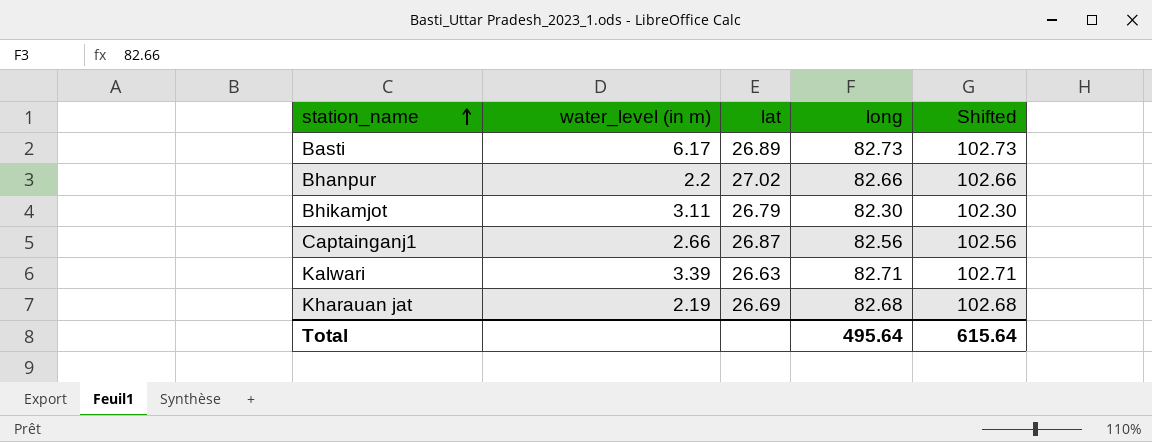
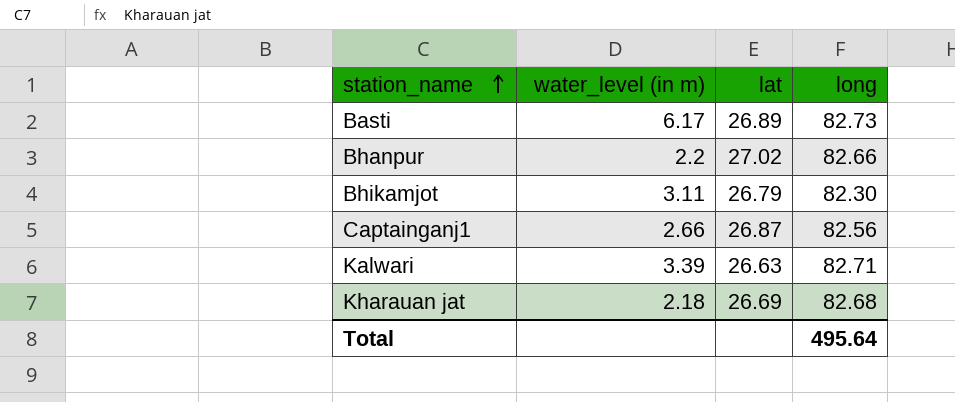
column Shifted | formula: [long] + 20 -> none
Kharauan jat | water_level (in m): 2.19 -> 2.18

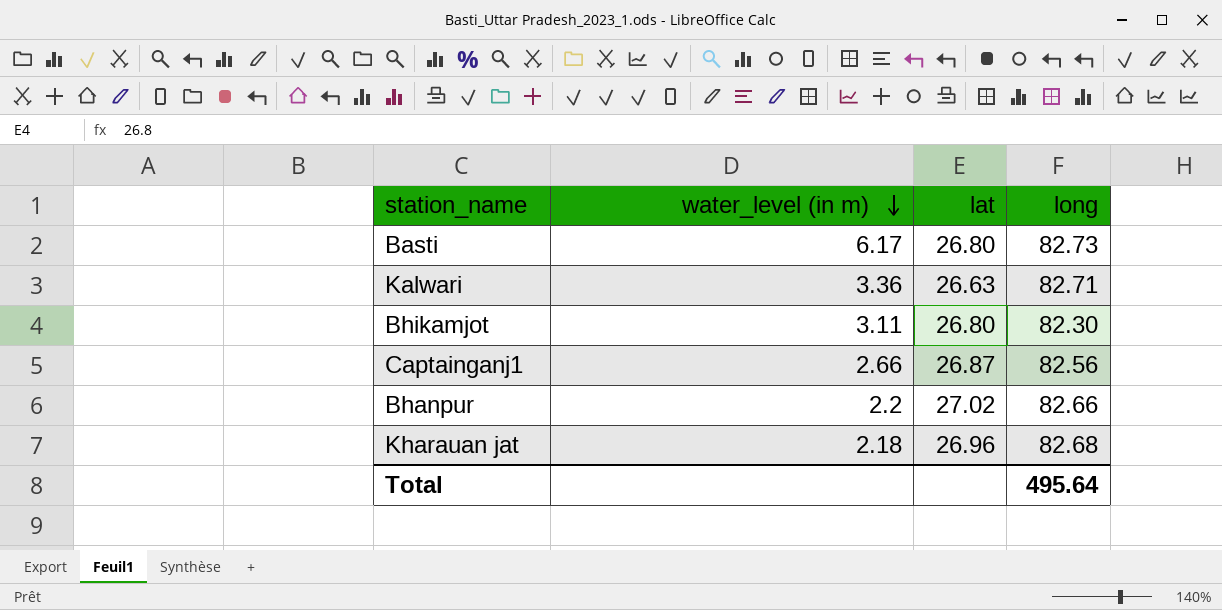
row order: station_name ascending -> water_level (in m) descending
Basti | lat: 26.89 -> 26.80
Kalwari | water_level (in m): 3.39 -> 3.36
Bhikamjot | lat: 26.79 -> 26.80
Kharauan jat | lat: 26.69 -> 26.96

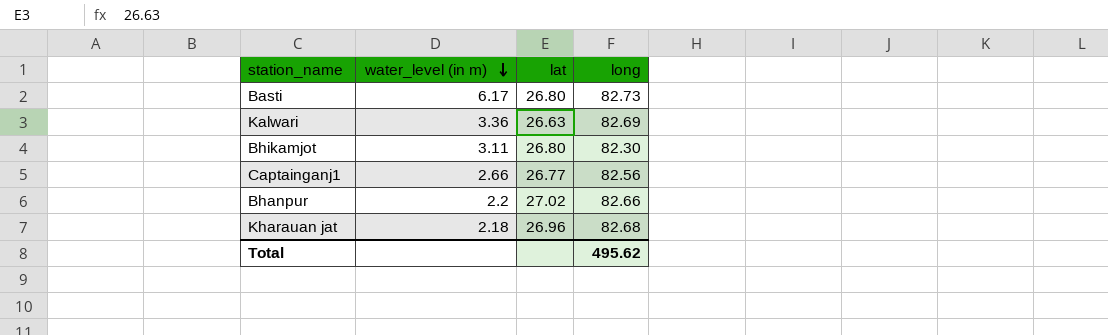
Kalwari | long: 82.71 -> 82.69
Captainganj1 | lat: 26.87 -> 26.77
Total | long: 495.64 -> 495.62

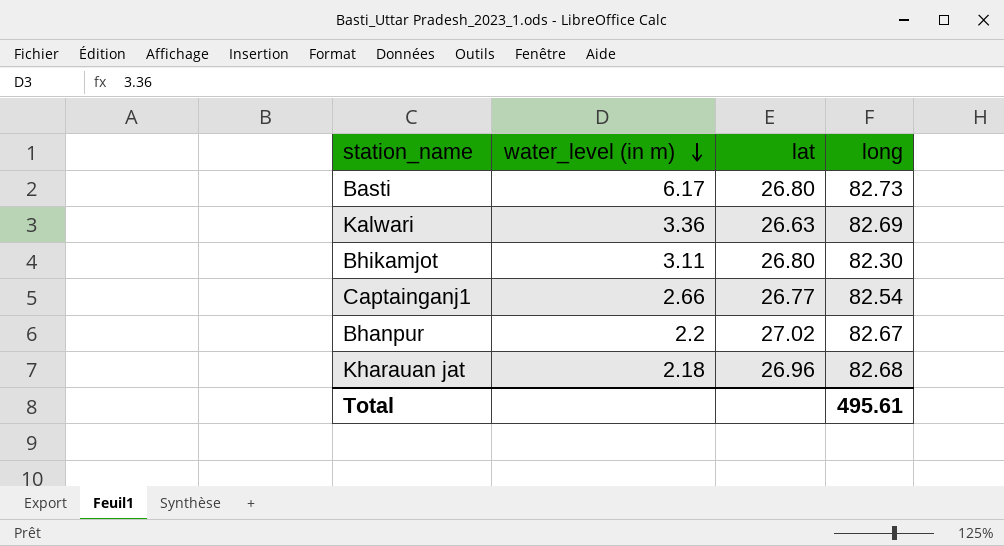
Captainganj1 | long: 82.56 -> 82.54
Bhanpur | long: 82.66 -> 82.67
Total | long: 495.62 -> 495.61

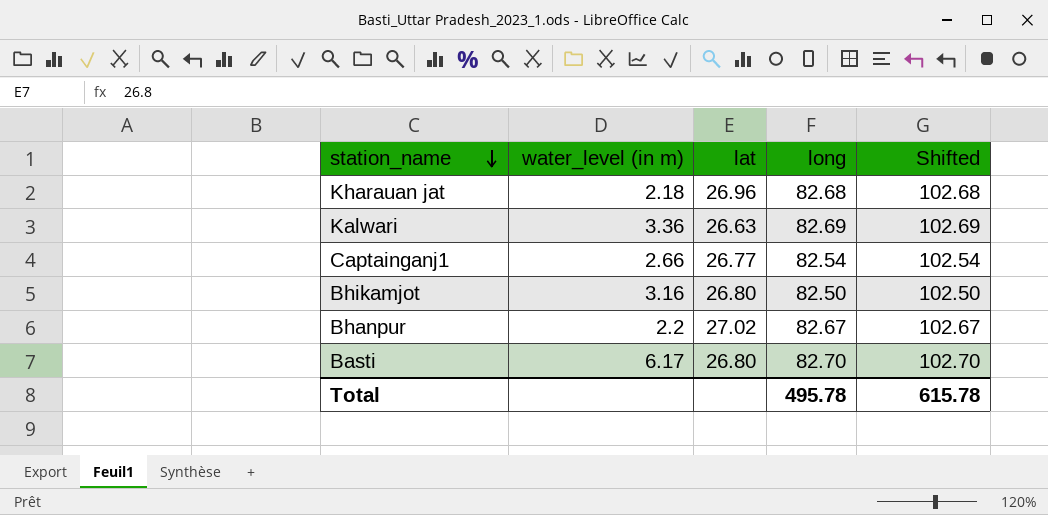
row order: water_level (in m) descending -> station_name descending
column Shifted | formula: none -> [long] + 20
Bhikamjot | water_level (in m): 3.11 -> 3.16
Bhikamjot | long: 82.30 -> 82.50
Basti | long: 82.73 -> 82.70
Total | long: 495.61 -> 495.78

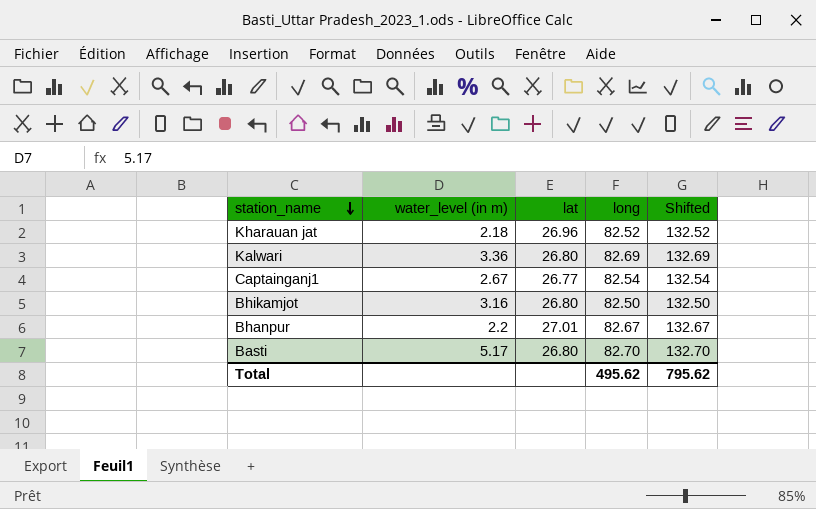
column Shifted | formula: [long] + 20 -> [long] + 50
Kharauan jat | long: 82.68 -> 82.52
Kalwari | lat: 26.63 -> 26.80
Captainganj1 | water_level (in m): 2.66 -> 2.67
Bhanpur | lat: 27.02 -> 27.01
Basti | water_level (in m): 6.17 -> 5.17
Total | long: 495.78 -> 495.62
Total | Shifted: 615.78 -> 795.62

